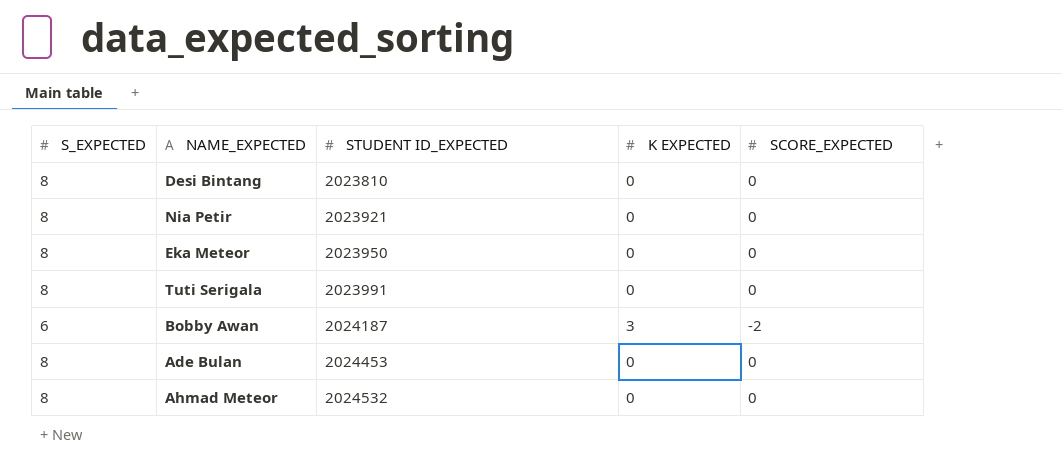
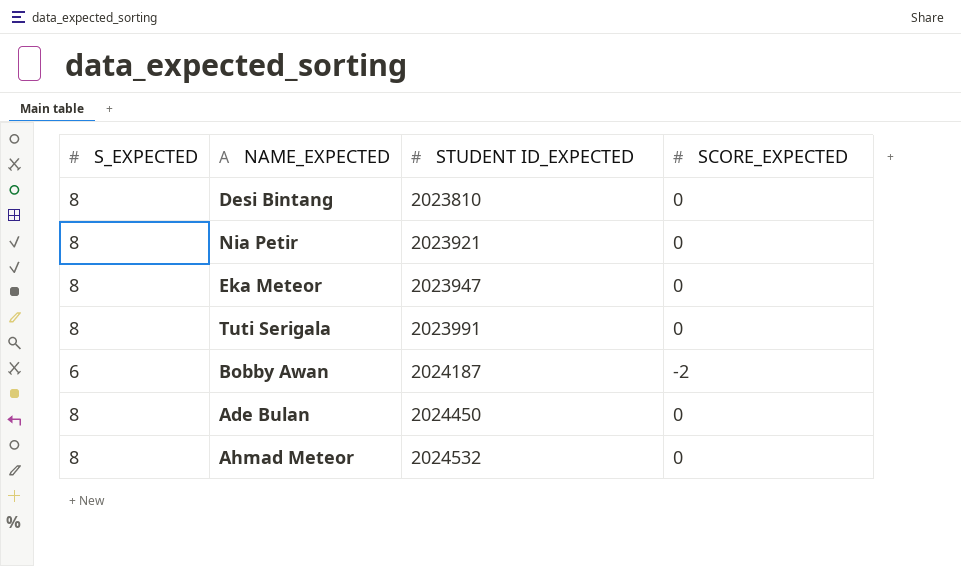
column K EXPECTED | position: 4 -> none
Eka Meteor | STUDENT ID_EXPECTED: 2023950 -> 2023947
Ade Bulan | STUDENT ID_EXPECTED: 2024453 -> 2024450

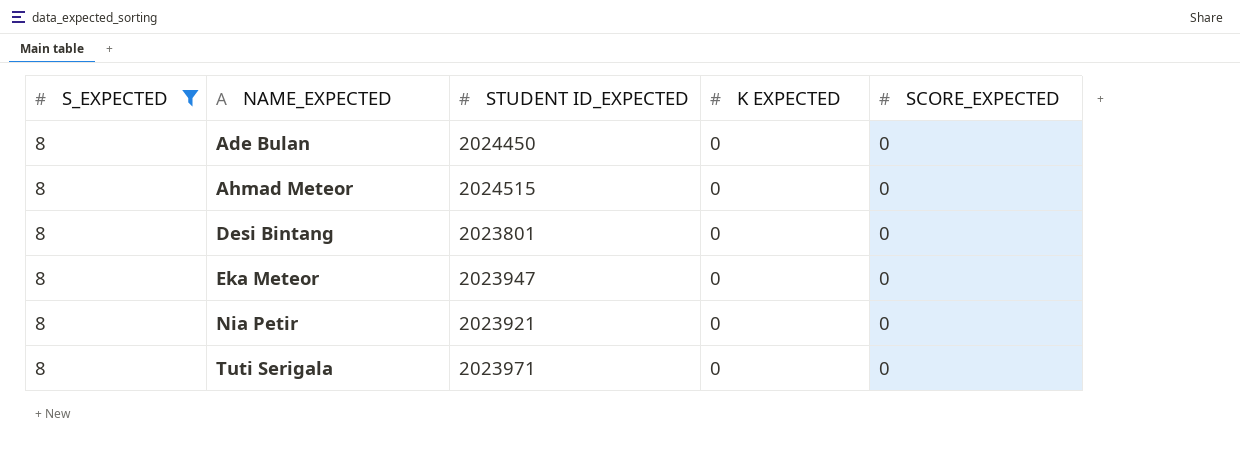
filter: none -> S_EXPECTED = 8
row order: STUDENT ID_EXPECTED ascending -> NAME_EXPECTED ascending
column K EXPECTED | position: none -> 4
Ahmad Meteor | STUDENT ID_EXPECTED: 2024532 -> 2024515
Desi Bintang | STUDENT ID_EXPECTED: 2023810 -> 2023801
Tuti Serigala | STUDENT ID_EXPECTED: 2023991 -> 2023971

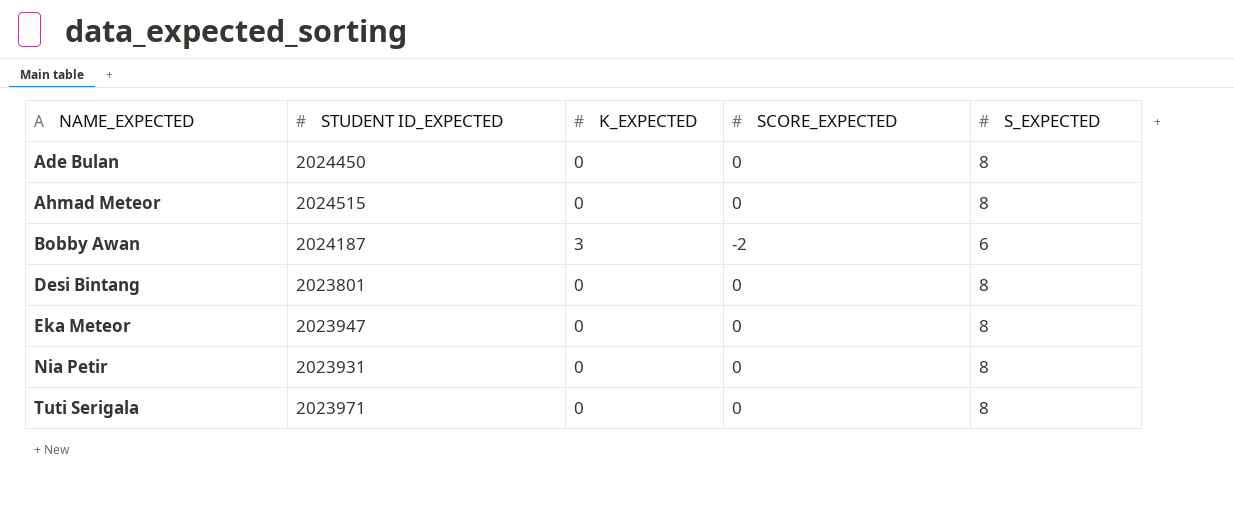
filter: S_EXPECTED = 8 -> none
column name: K EXPECTED -> K_EXPECTED
column S_EXPECTED | position: 1 -> 5
Nia Petir | STUDENT ID_EXPECTED: 2023921 -> 2023931

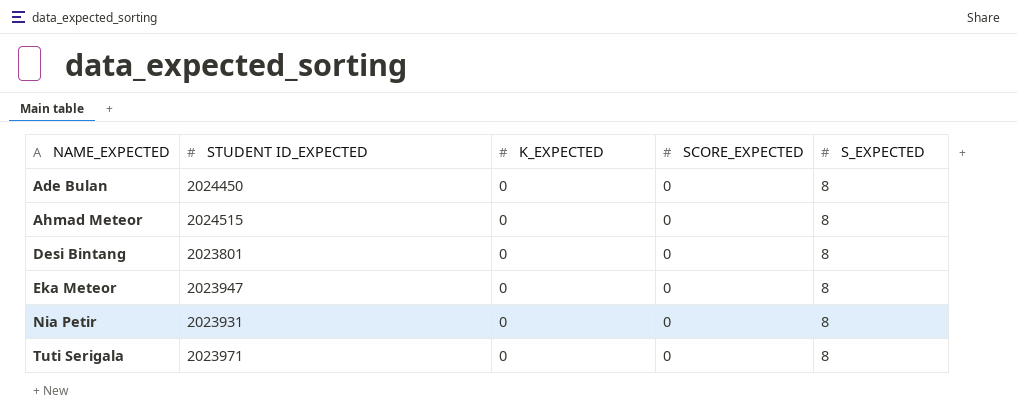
row Bobby Awan: 2024187 | 3 | -2 | 6 -> none

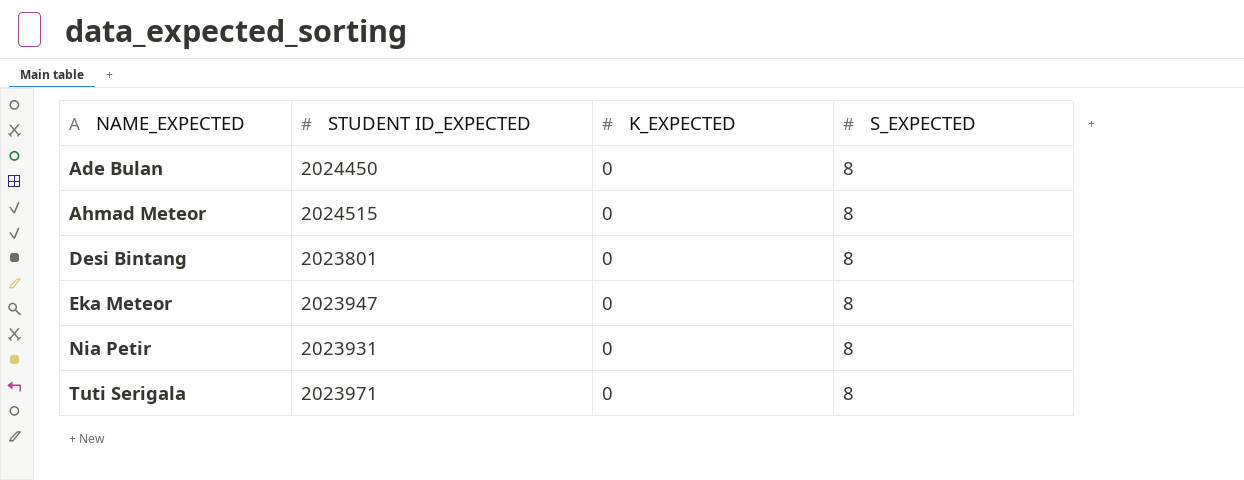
column SCORE_EXPECTED | position: 4 -> none

